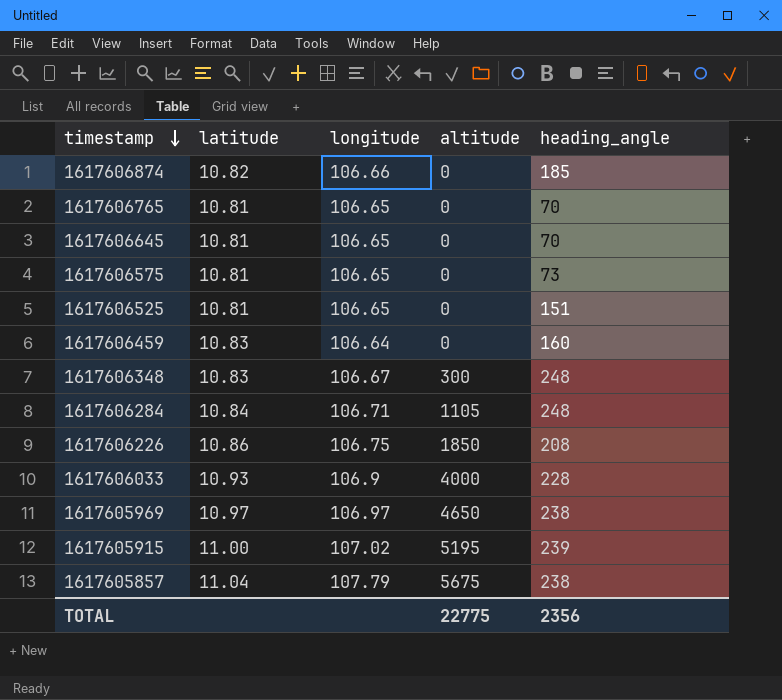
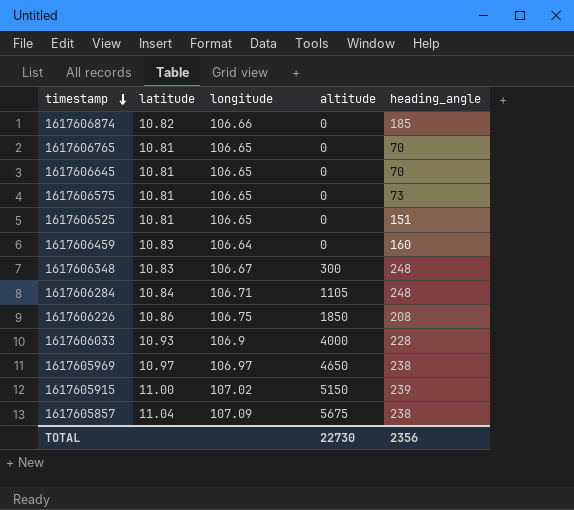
1617605915 | altitude: 5195 -> 5150
1617605857 | longitude: 107.79 -> 107.09
TOTAL | altitude: 22775 -> 22730

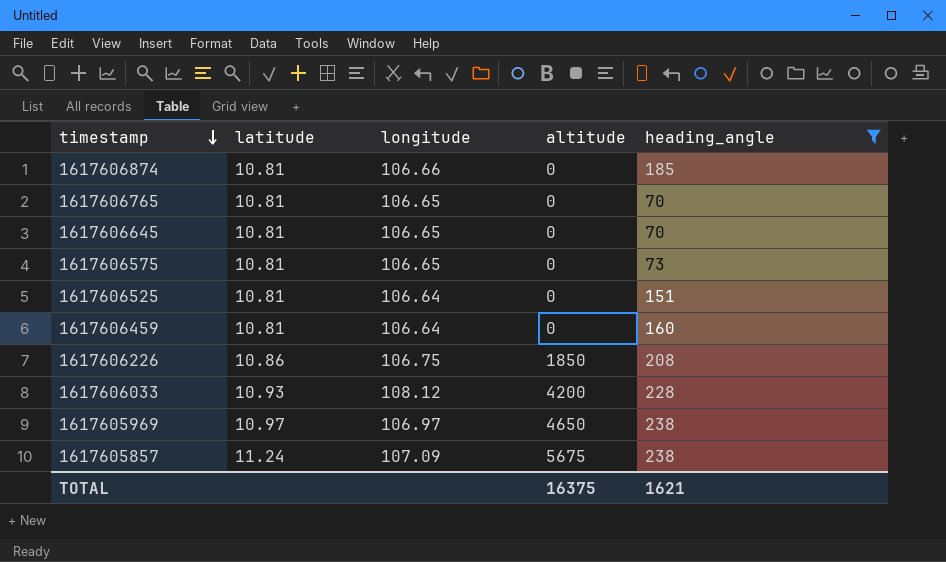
filter: none -> heading_angle <= 238
1617606874 | latitude: 10.82 -> 10.81
1617606525 | longitude: 106.65 -> 106.64
1617606459 | latitude: 10.83 -> 10.81
1617606033 | longitude: 106.9 -> 108.12
1617606033 | altitude: 4000 -> 4200
1617605857 | latitude: 11.04 -> 11.24
TOTAL | altitude: 22730 -> 16375
TOTAL | heading_angle: 2356 -> 1621

